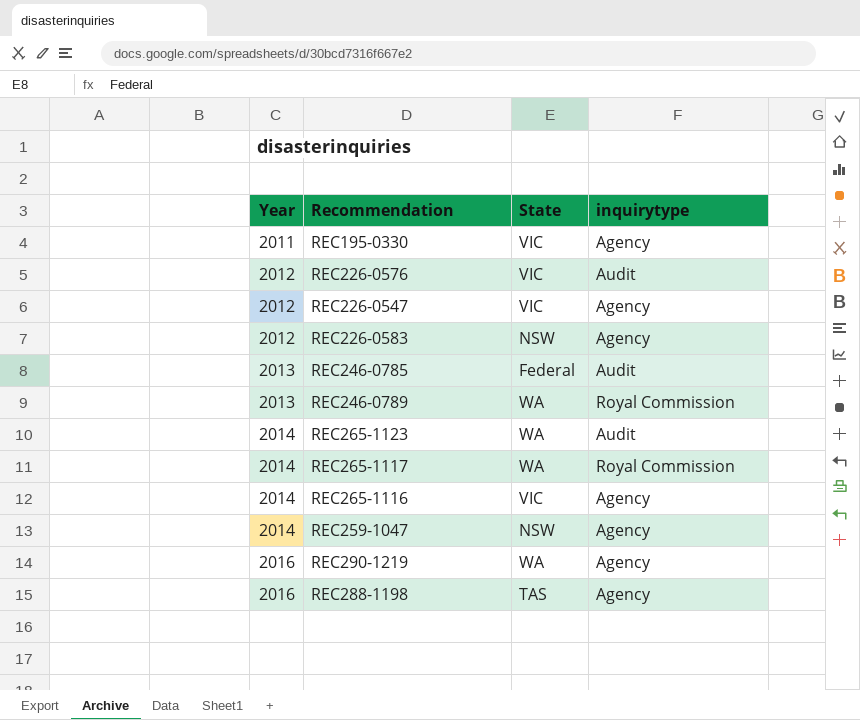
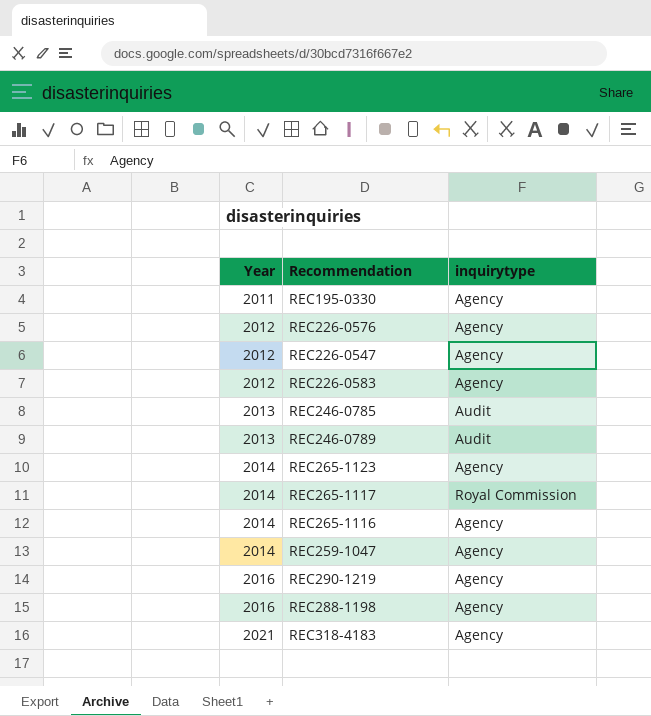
column State | position: 3 -> none
REC226-0576 | inquirytype: Audit -> Agency
REC246-0789 | inquirytype: Royal Commission -> Audit
REC265-1123 | inquirytype: Audit -> Agency
row REC318-4183: none -> 2021 | Agency

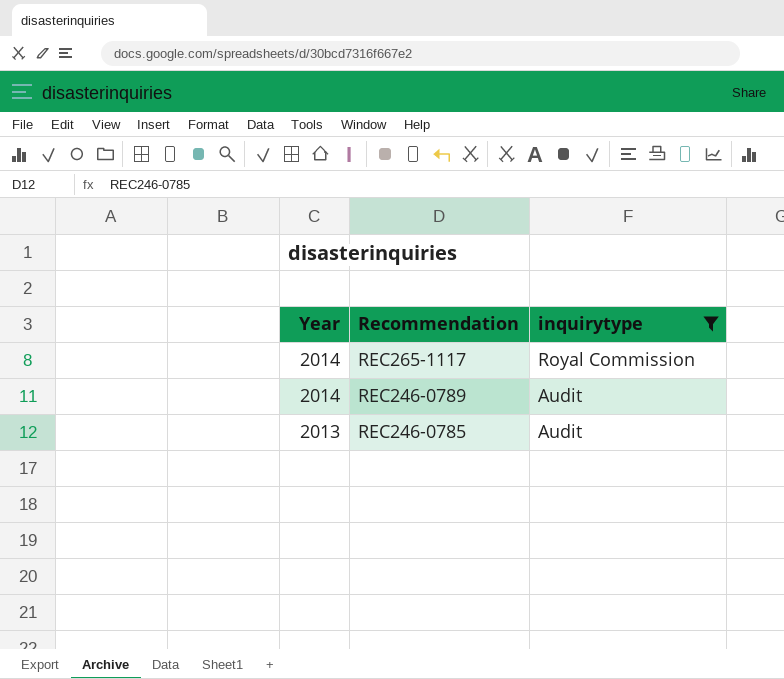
filter: none -> inquirytype != Agency
row order: Year ascending -> Year descending
REC246-0789 | Year: 2013 -> 2014

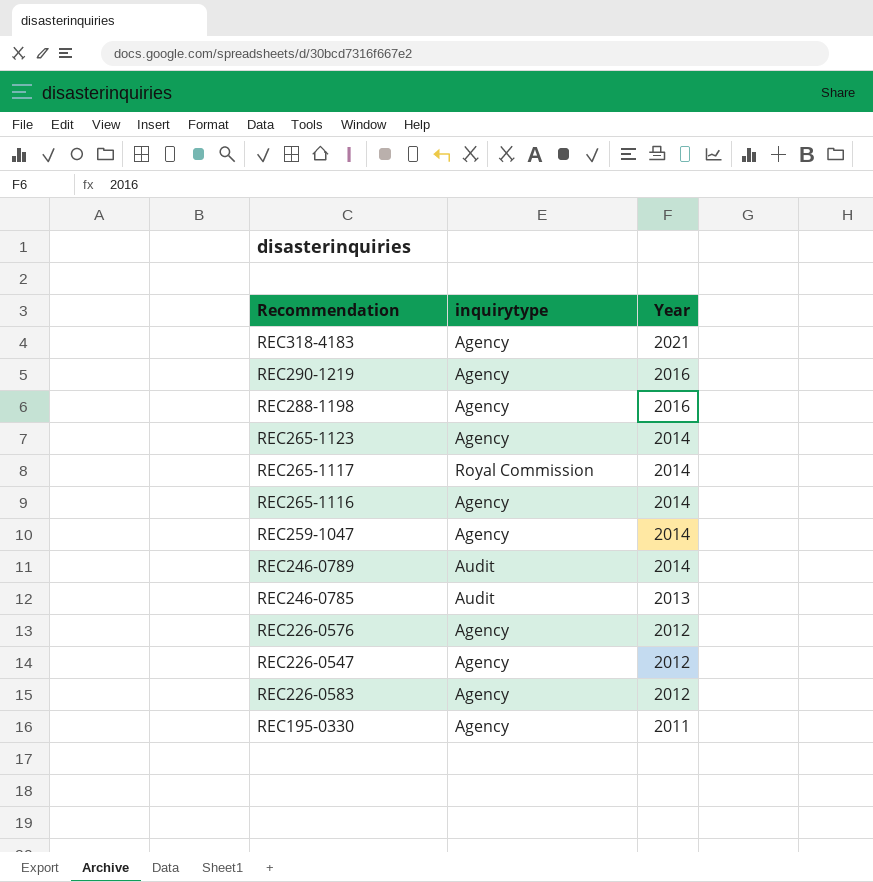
filter: inquirytype != Agency -> none
column Year | position: 1 -> 3

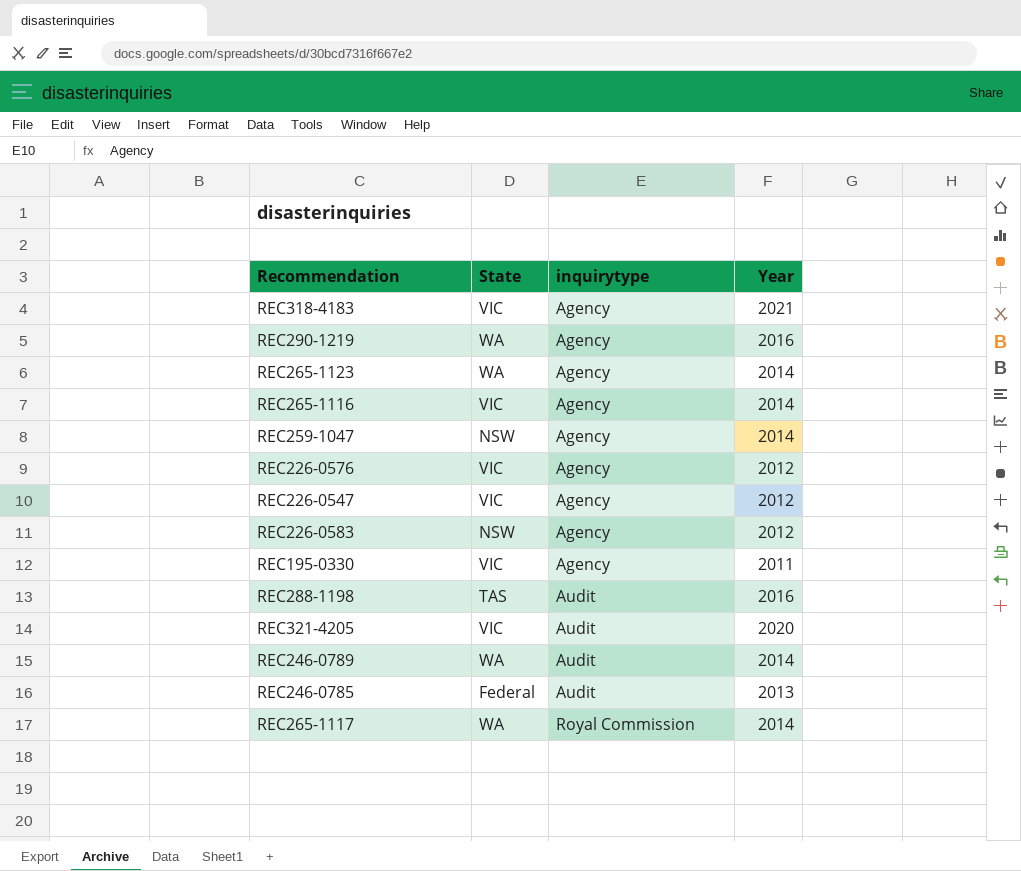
row order: Year descending -> inquirytype ascending
column State | position: none -> 2
REC288-1198 | inquirytype: Agency -> Audit
row REC321-4205: none -> VIC | Audit | 2020

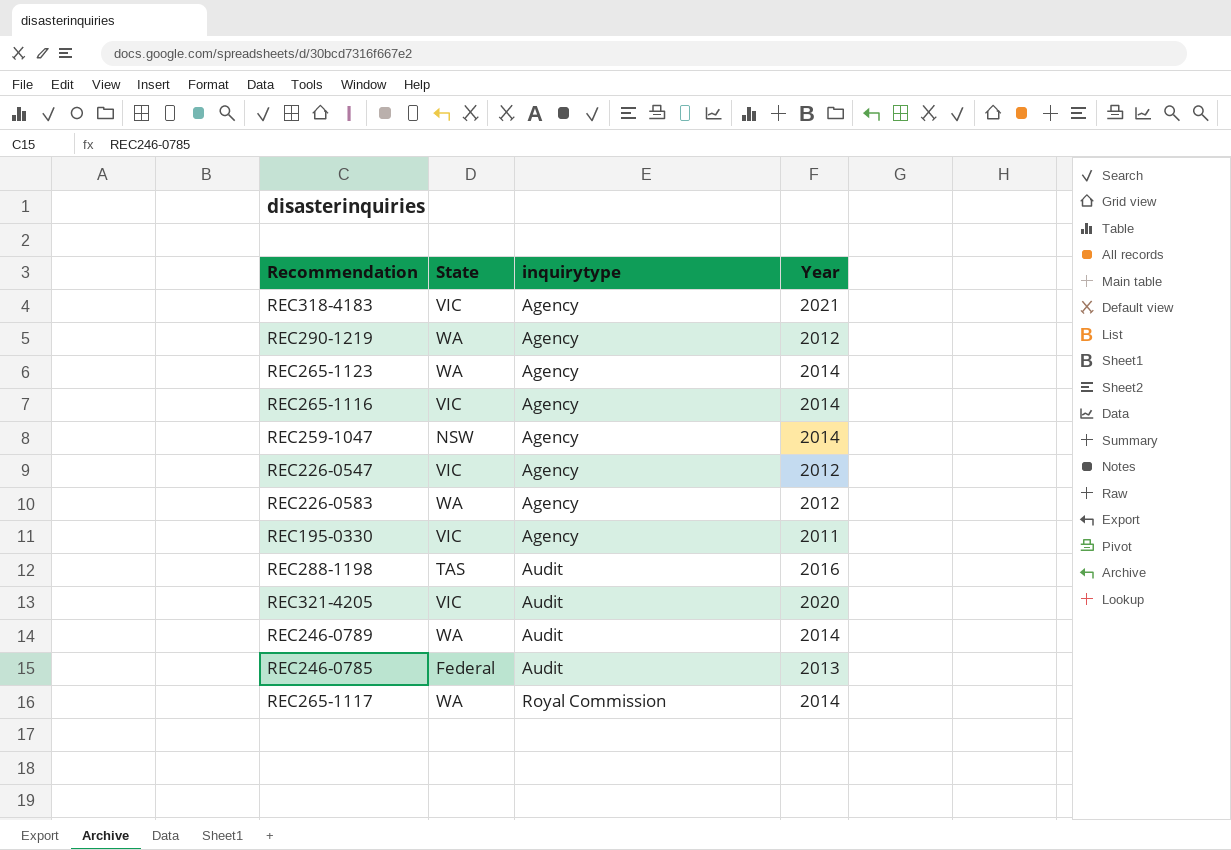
row REC226-0576: VIC | Agency | 2012 -> none
REC290-1219 | Year: 2016 -> 2012
REC226-0583 | State: NSW -> WA

